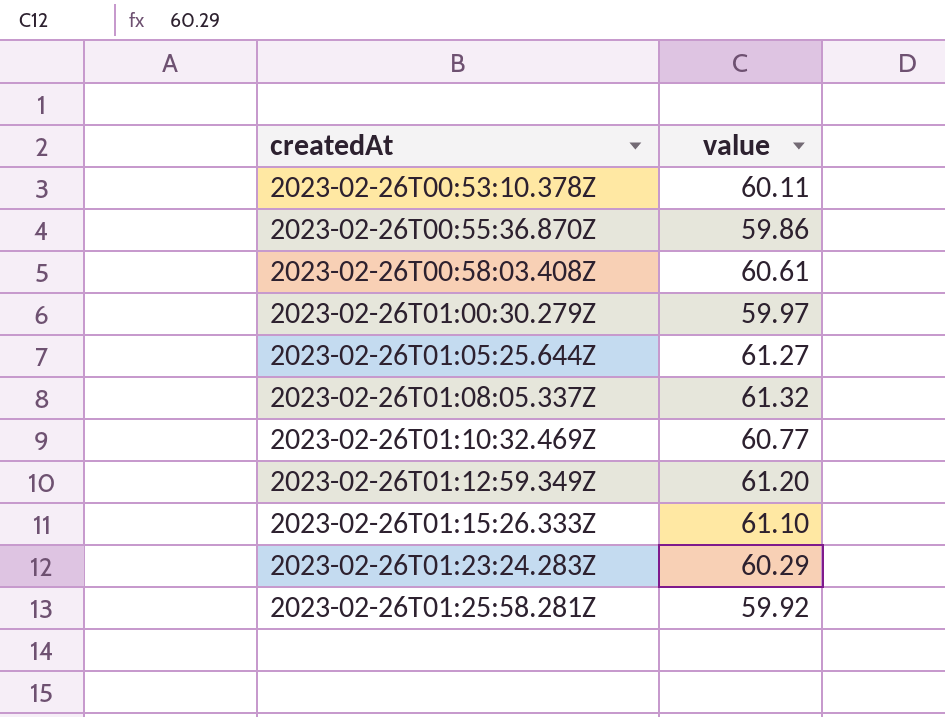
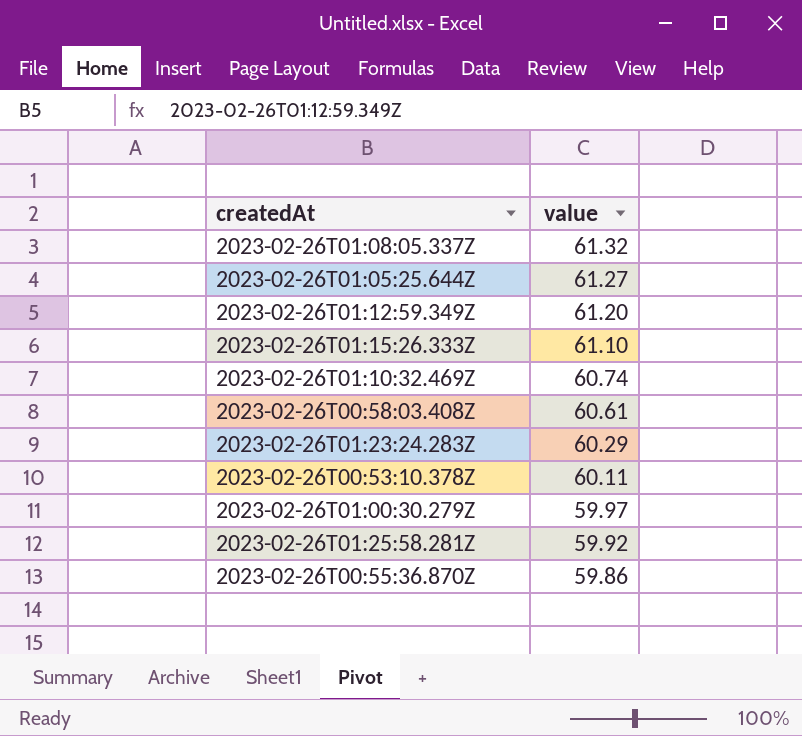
row order: createdAt ascending -> value descending
2023-02-26T01:10:32.469Z | value: 60.77 -> 60.74

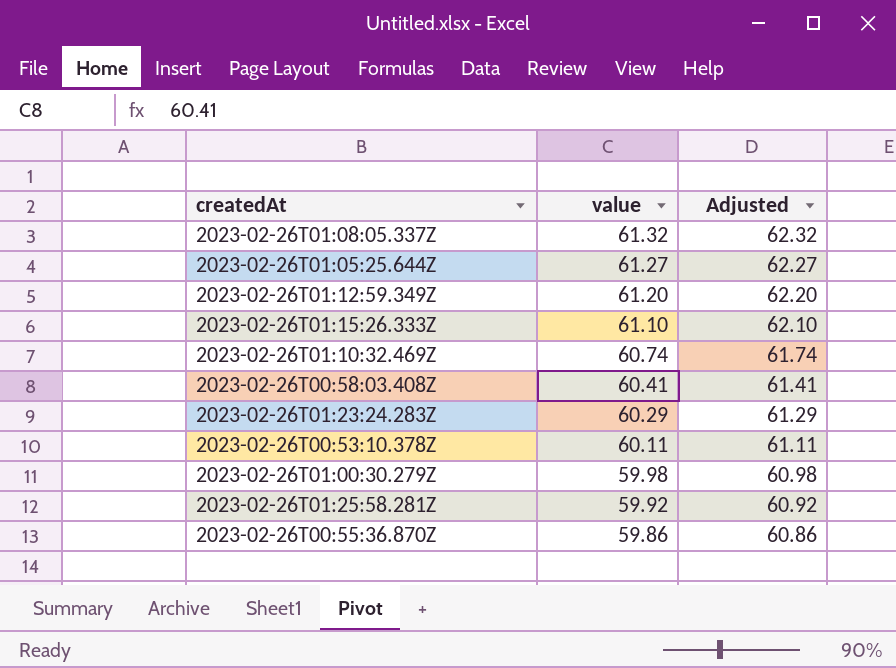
column Adjusted | formula: none -> [value] + 1
2023-02-26T00:58:03.408Z | value: 60.61 -> 60.41
2023-02-26T01:00:30.279Z | value: 59.97 -> 59.98

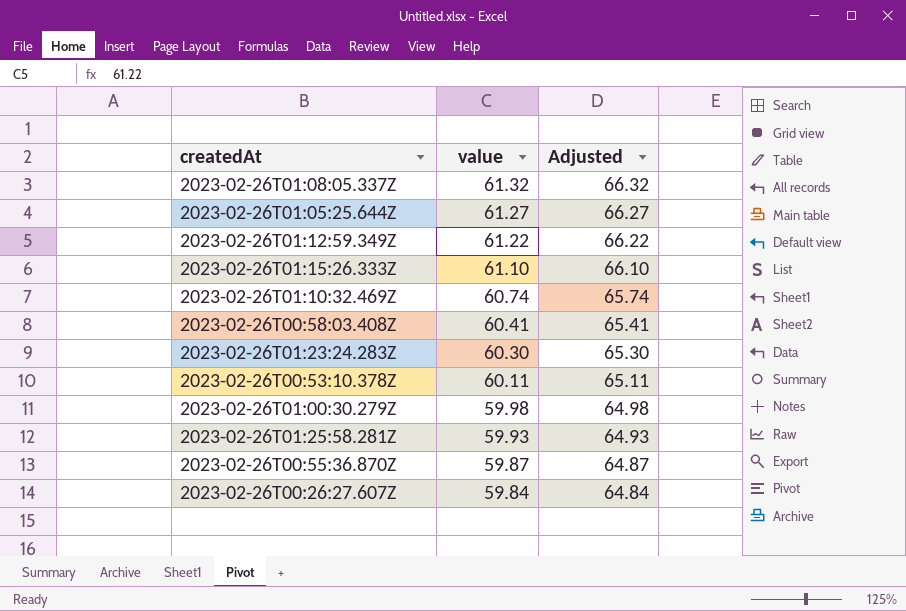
column Adjusted | formula: [value] + 1 -> [value] + 5
2023-02-26T01:12:59.349Z | value: 61.20 -> 61.22
2023-02-26T01:23:24.283Z | value: 60.29 -> 60.30
2023-02-26T01:25:58.281Z | value: 59.92 -> 59.93
2023-02-26T00:55:36.870Z | value: 59.86 -> 59.87
row 2023-02-26T00:26:27.607Z: none -> 59.84 | 64.84

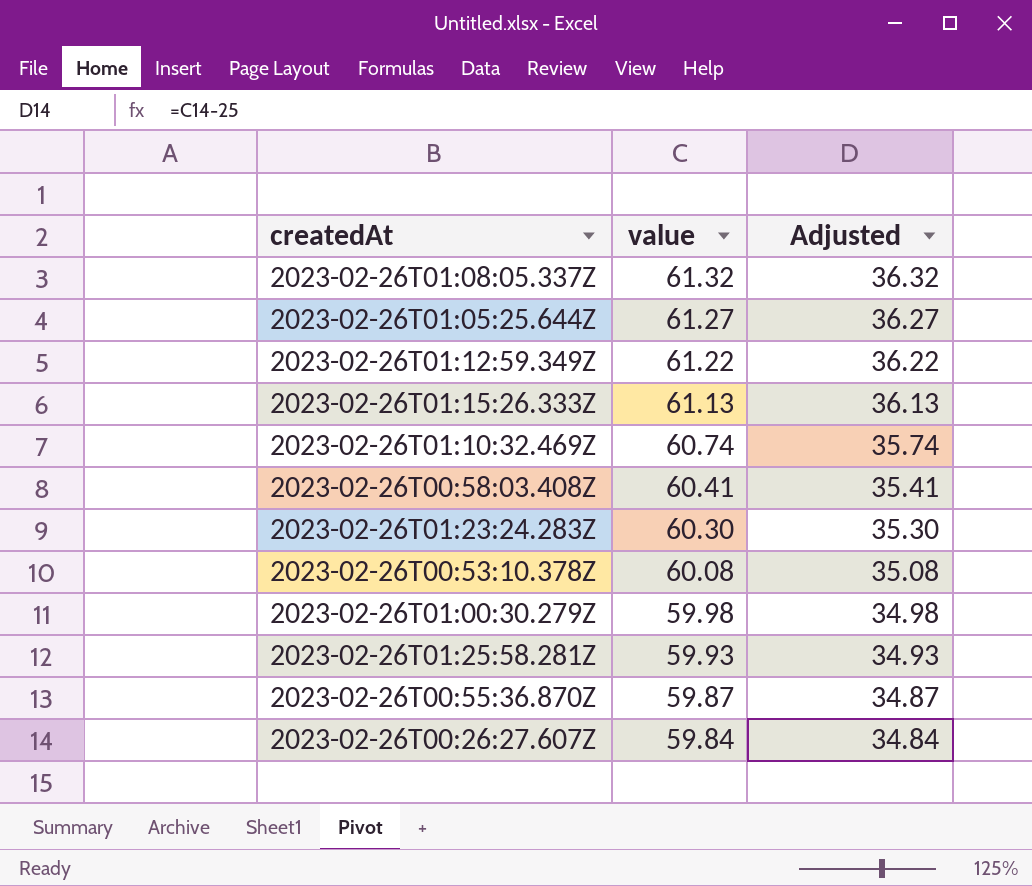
column Adjusted | formula: [value] + 5 -> [value] - 25
2023-02-26T01:15:26.333Z | value: 61.10 -> 61.13
2023-02-26T00:53:10.378Z | value: 60.11 -> 60.08

